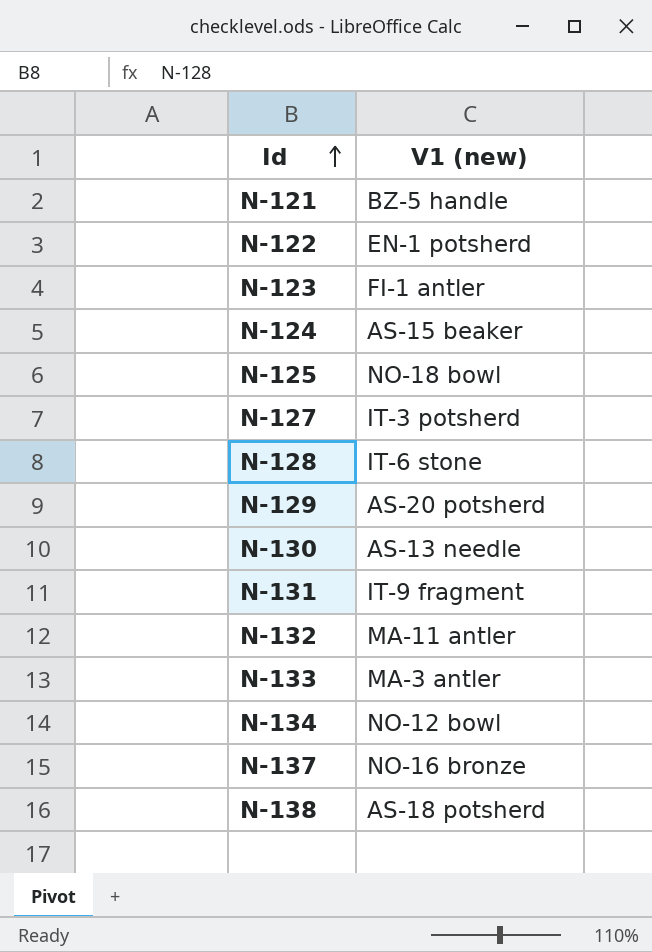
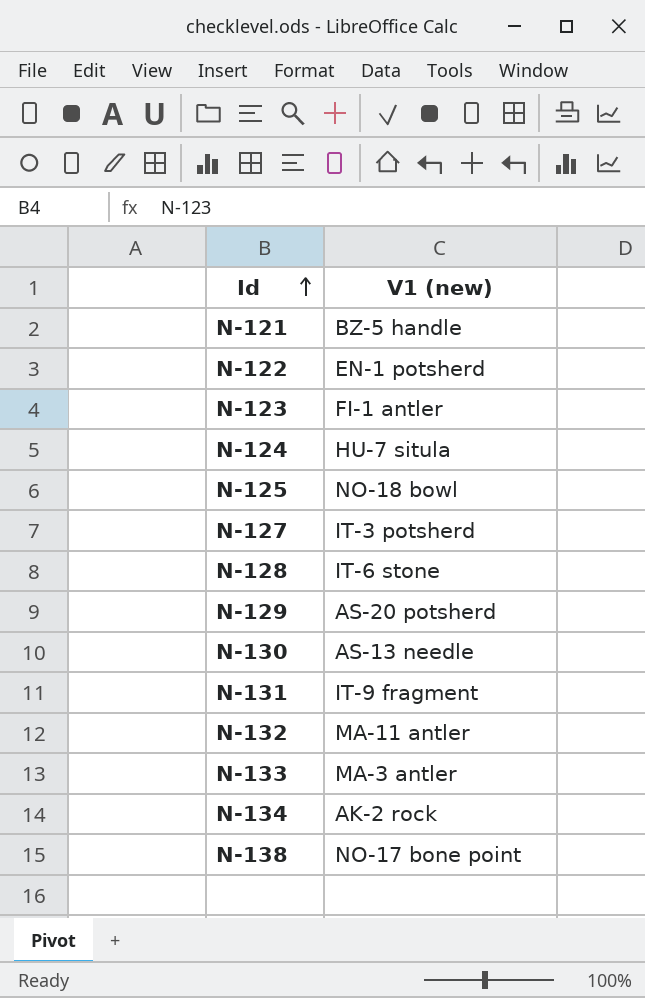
row N-137: NO-16 bronze -> none
N-124 | V1 (new): AS-15 beaker -> HU-7 situla
N-134 | V1 (new): NO-12 bowl -> AK-2 rock
N-138 | V1 (new): AS-18 potsherd -> NO-17 bone point

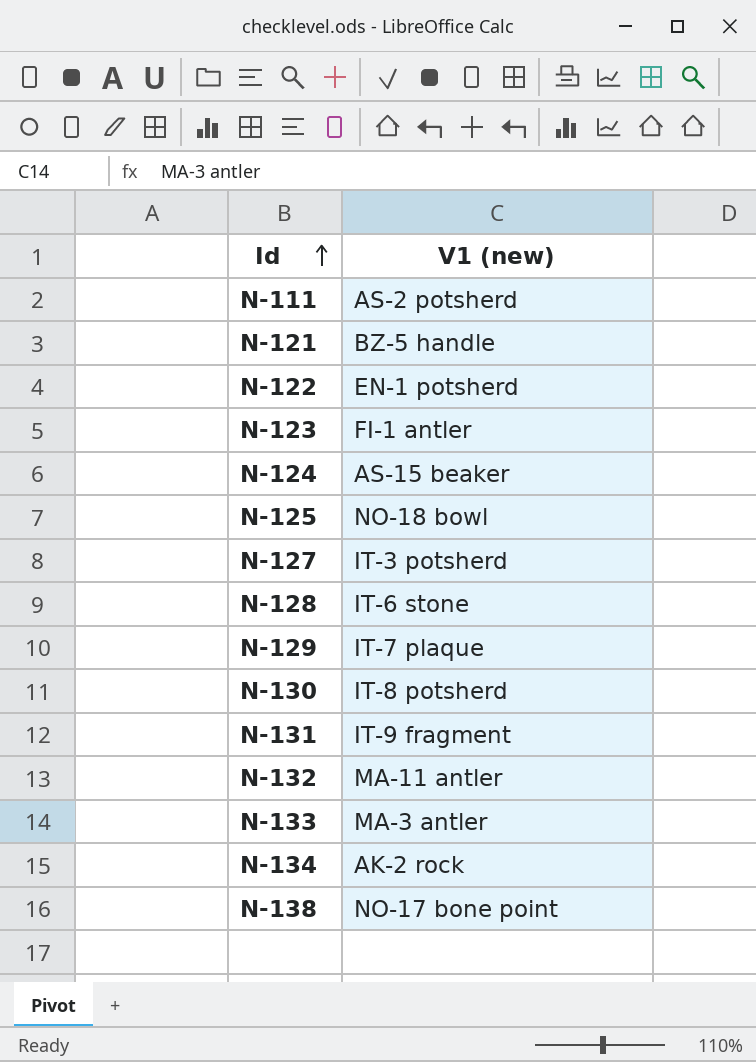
row N-111: none -> AS-2 potsherd
N-124 | V1 (new): HU-7 situla -> AS-15 beaker
N-129 | V1 (new): AS-20 potsherd -> IT-7 plaque
N-130 | V1 (new): AS-13 needle -> IT-8 potsherd

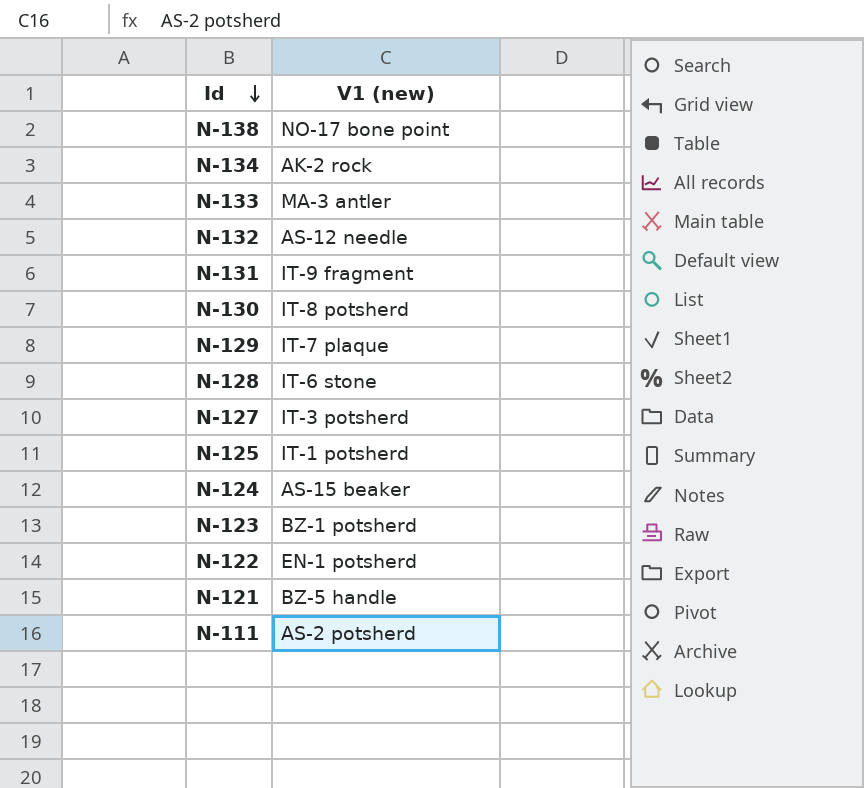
row order: Id ascending -> Id descending
N-132 | V1 (new): MA-11 antler -> AS-12 needle
N-125 | V1 (new): NO-18 bowl -> IT-1 potsherd
N-123 | V1 (new): FI-1 antler -> BZ-1 potsherd

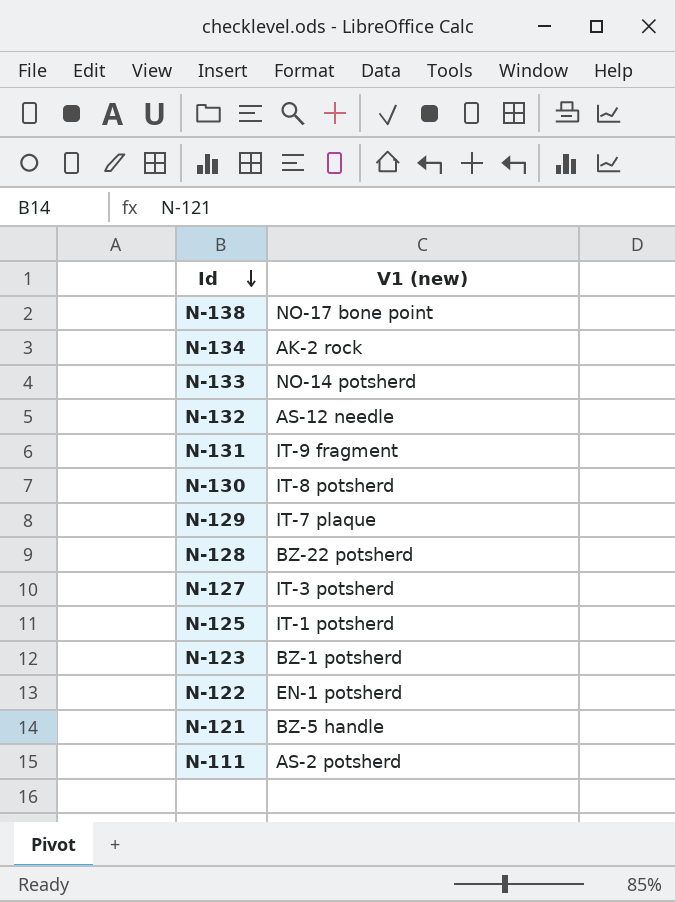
row N-124: AS-15 beaker -> none
N-133 | V1 (new): MA-3 antler -> NO-14 potsherd
N-128 | V1 (new): IT-6 stone -> BZ-22 potsherd

